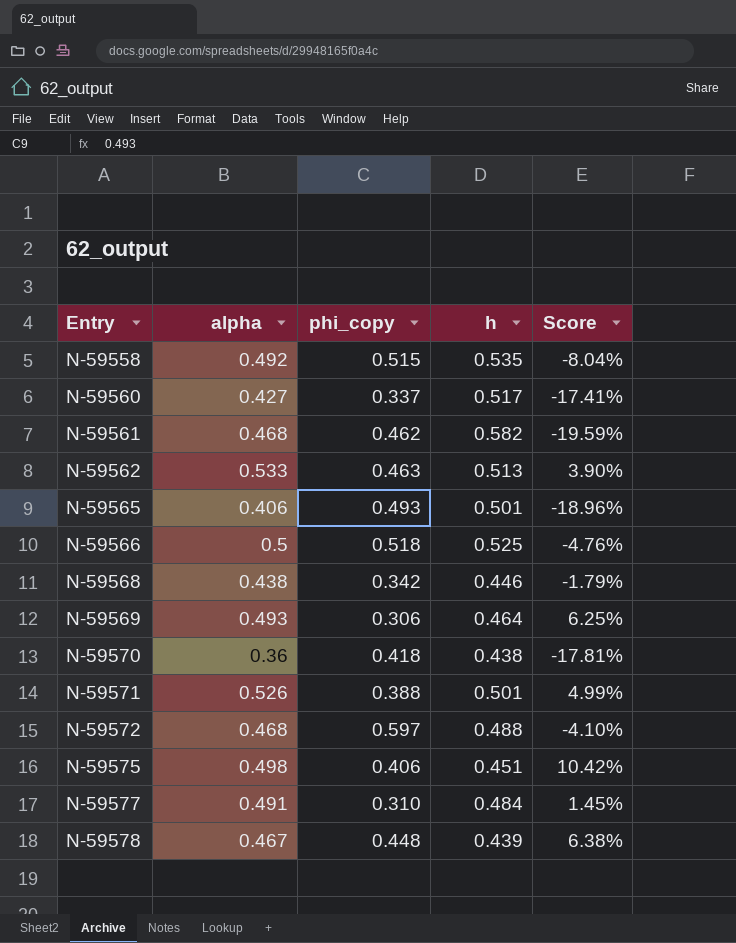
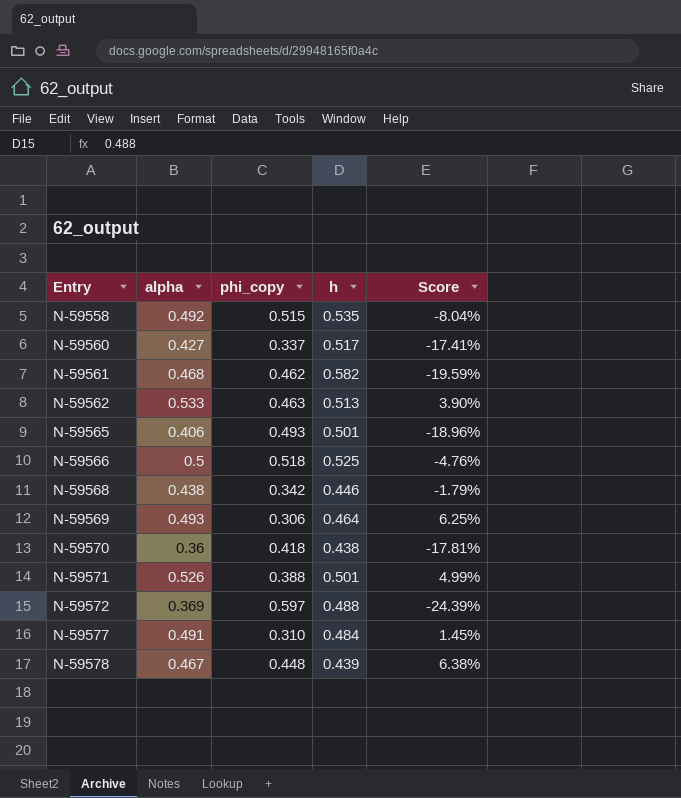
row N-59575: 0.498 | 0.406 | 0.451 | 10.42% -> none
N-59572 | alpha: 0.468 -> 0.369
N-59572 | Score: -4.10% -> -24.39%

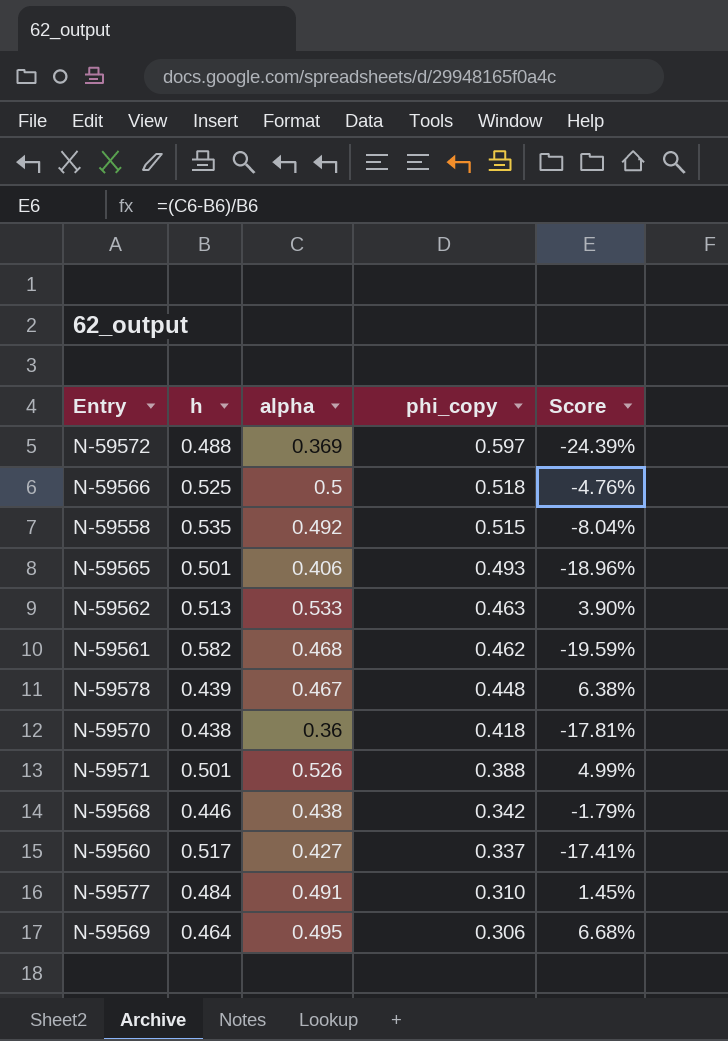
row order: Entry ascending -> phi_copy descending
column h | position: 4 -> 2
N-59569 | alpha: 0.493 -> 0.495
N-59569 | Score: 6.25% -> 6.68%

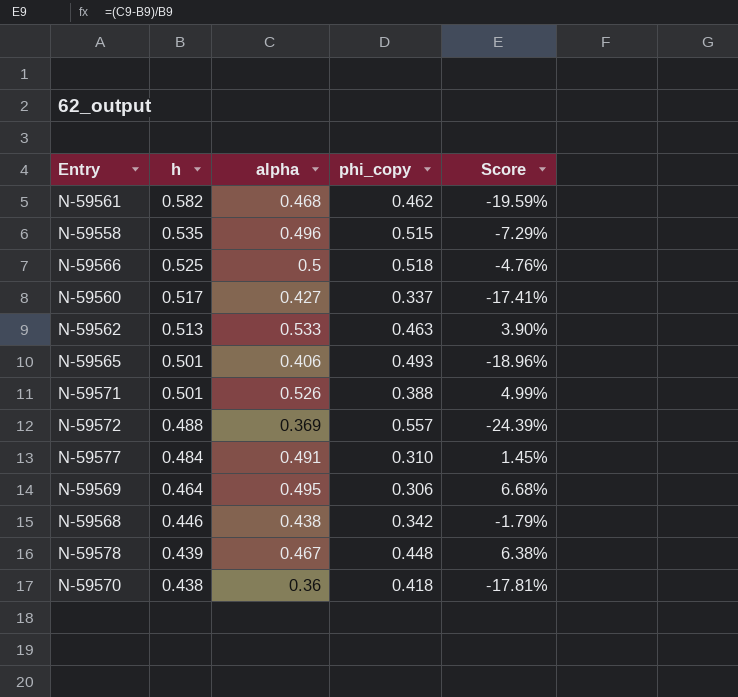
row order: phi_copy descending -> h descending
N-59558 | alpha: 0.492 -> 0.496
N-59558 | Score: -8.04% -> -7.29%
N-59572 | phi_copy: 0.597 -> 0.557

